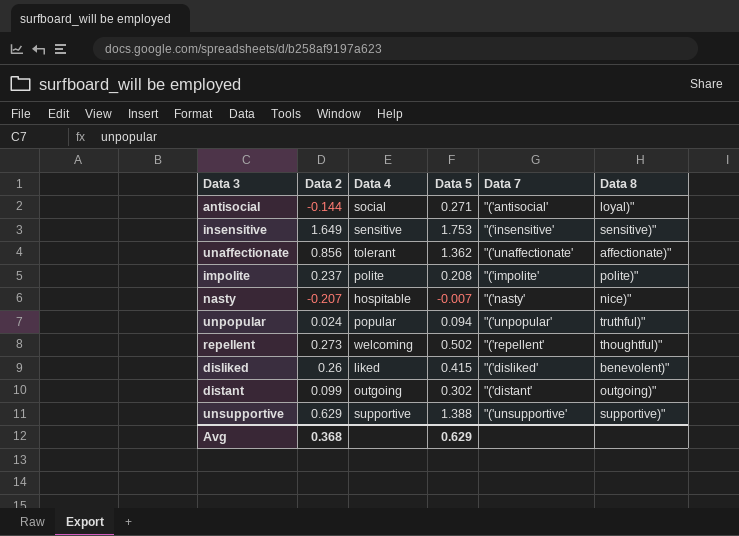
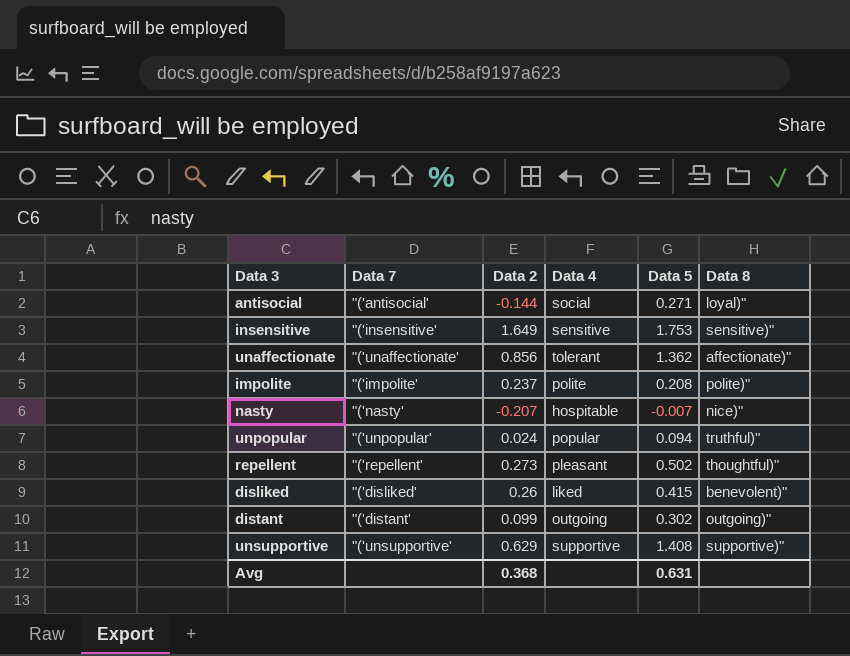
column Data 7 | position: 5 -> 2
repellent | Data 4: welcoming -> pleasant
unsupportive | Data 5: 1.388 -> 1.408
Avg | Data 5: 0.629 -> 0.631

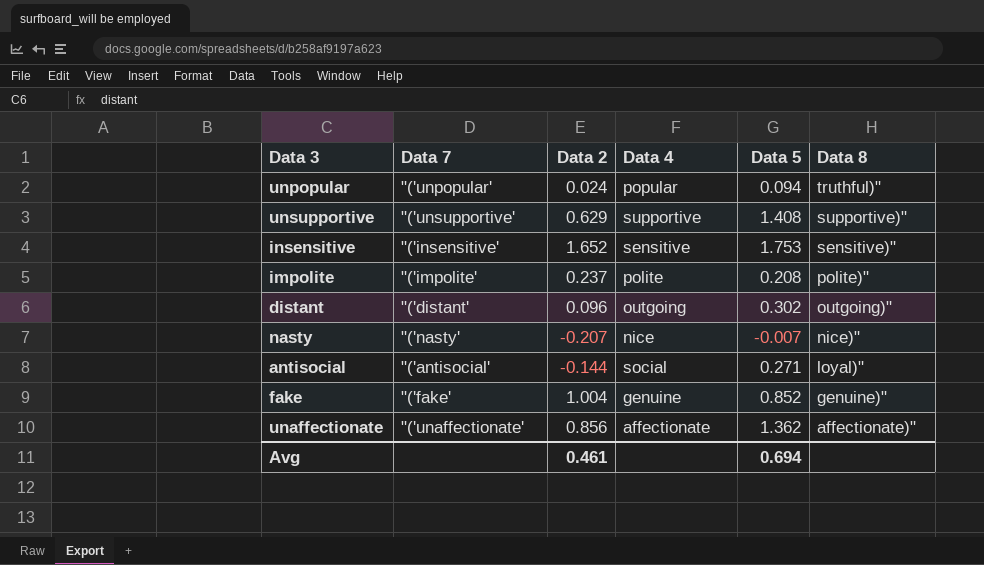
row order: none -> Data 8 descending
row repellent: "('repellent' | 0.273 | pleasant | 0.502 | thoughtful)" -> none
row disliked: "('disliked' | 0.26 | liked | 0.415 | benevolent)" -> none
insensitive | Data 2: 1.649 -> 1.652
distant | Data 2: 0.099 -> 0.096
nasty | Data 4: hospitable -> nice
row fake: none -> "('fake' | 1.004 | genuine | 0.852 | genuine)"
unaffectionate | Data 4: tolerant -> affectionate
Avg | Data 2: 0.368 -> 0.461
Avg | Data 5: 0.631 -> 0.694

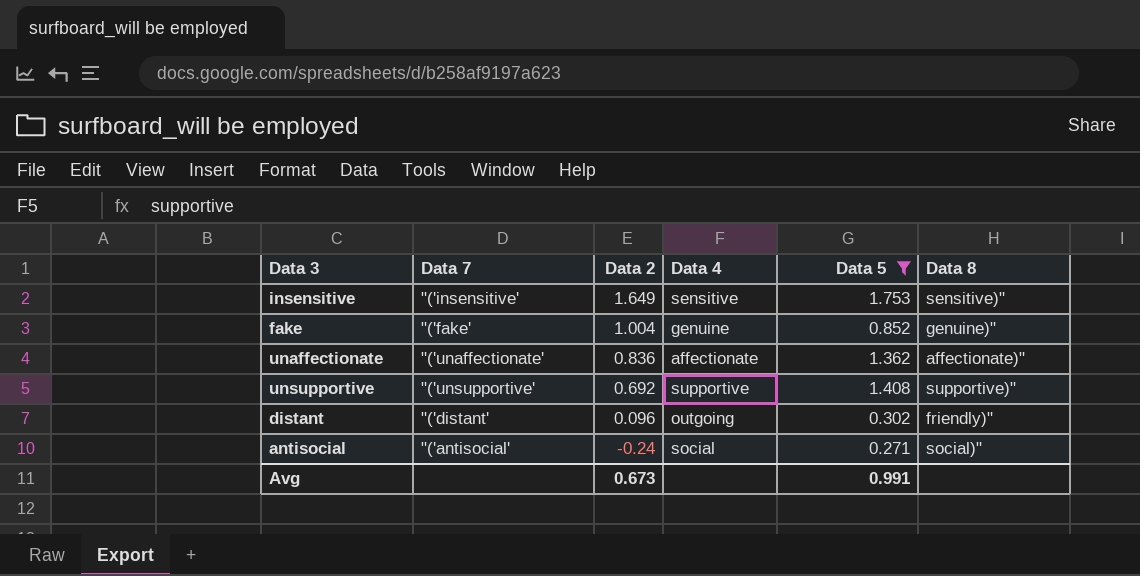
filter: none -> Data 5 >= 0.271
row order: Data 8 descending -> Data 2 descending
insensitive | Data 2: 1.652 -> 1.649
unaffectionate | Data 2: 0.856 -> 0.836
unsupportive | Data 2: 0.629 -> 0.692
distant | Data 8: outgoing)" -> friendly)"
antisocial | Data 2: -0.144 -> -0.24
antisocial | Data 8: loyal)" -> social)"
Avg | Data 2: 0.461 -> 0.673
Avg | Data 5: 0.694 -> 0.991

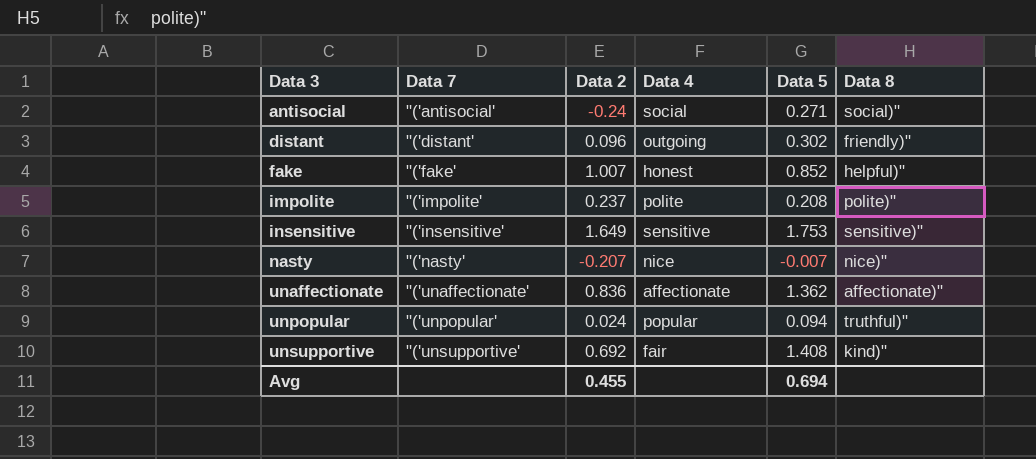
filter: Data 5 >= 0.271 -> none
row order: Data 2 descending -> Data 3 ascending
fake | Data 2: 1.004 -> 1.007
fake | Data 4: genuine -> honest
fake | Data 8: genuine)" -> helpful)"
unsupportive | Data 4: supportive -> fair
unsupportive | Data 8: supportive)" -> kind)"
Avg | Data 2: 0.673 -> 0.455
Avg | Data 5: 0.991 -> 0.694

